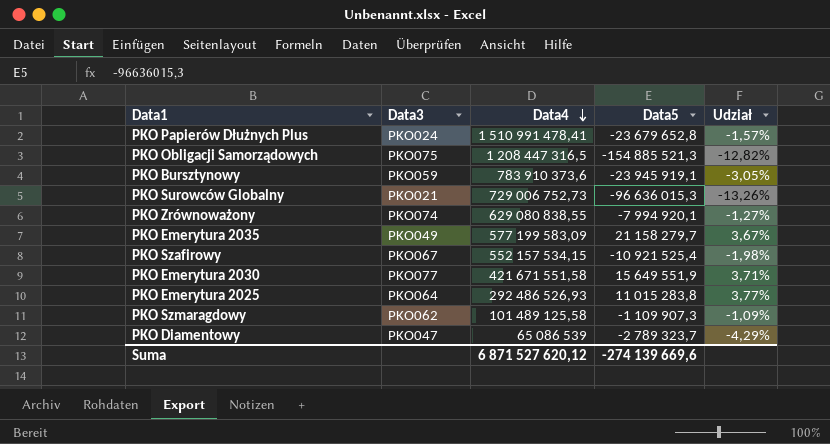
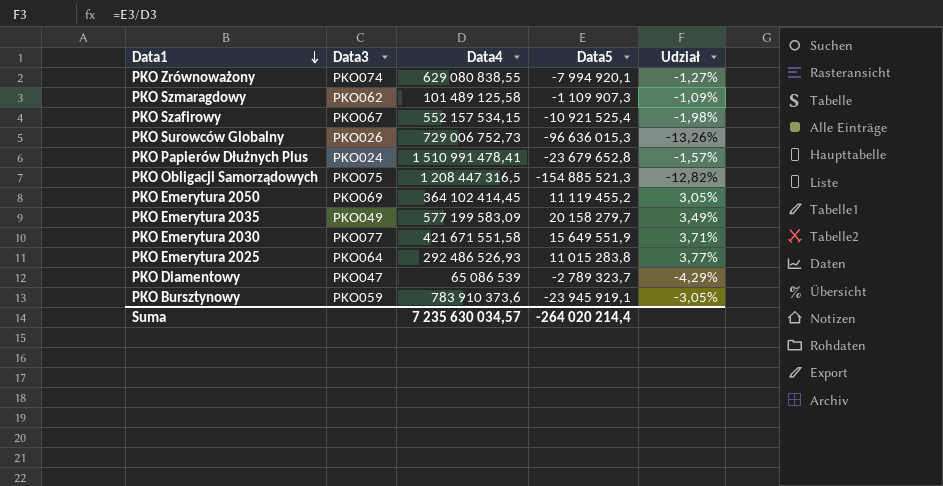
row order: Data4 descending -> Data1 descending
PKO Surowców Globalny | Data3: PKO021 -> PKO026
row PKO Emerytura 2050: none -> PKO069 | 364 102 414,45 | 11 119 455,2 | 3,05%
PKO Emerytura 2035 | Data5: 21 158 279,7 -> 20 158 279,7
PKO Emerytura 2035 | Udział: 3,67% -> 3,49%
Suma | Data4: 6 871 527 620,12 -> 7 235 630 034,57
Suma | Data5: -274 139 669,6 -> -264 020 214,4

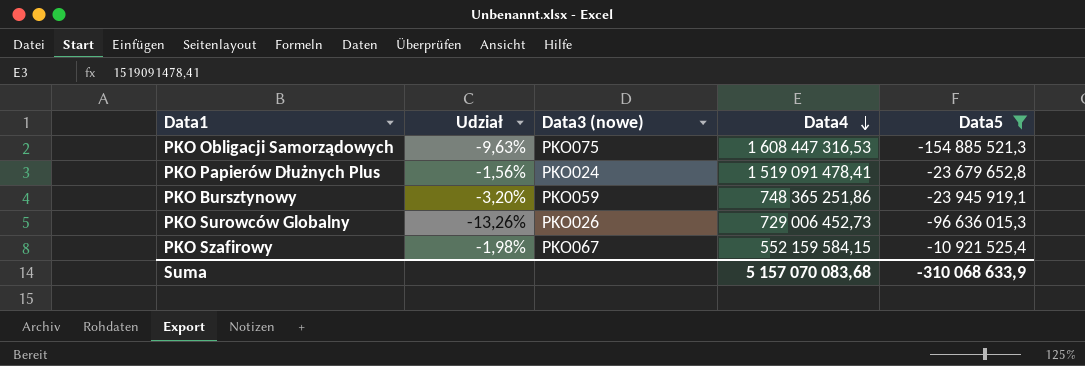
filter: none -> Data5 <= -10 921 525,4
row order: Data1 descending -> Data4 descending
column Udział | position: 5 -> 2
column name: Data3 -> Data3 (nowe)
PKO Obligacji Samorządowych | Udział: -12,82% -> -9,63%
PKO Obligacji Samorządowych | Data4: 1 208 447 316,5 -> 1 608 447 316,53
PKO Papierów Dłużnych Plus | Udział: -1,57% -> -1,56%
PKO Papierów Dłużnych Plus | Data4: 1 510 991 478,41 -> 1 519 091 478,41
PKO Bursztynowy | Udział: -3,05% -> -3,20%
PKO Bursztynowy | Data4: 783 910 373,6 -> 748 365 251,86
PKO Surowców Globalny | Data4: 729 006 752,73 -> 729 006 452,73
PKO Szafirowy | Data4: 552 157 534,15 -> 552 159 584,15
Suma | Data4: 7 235 630 034,57 -> 5 157 070 083,68
Suma | Data5: -264 020 214,4 -> -310 068 633,9

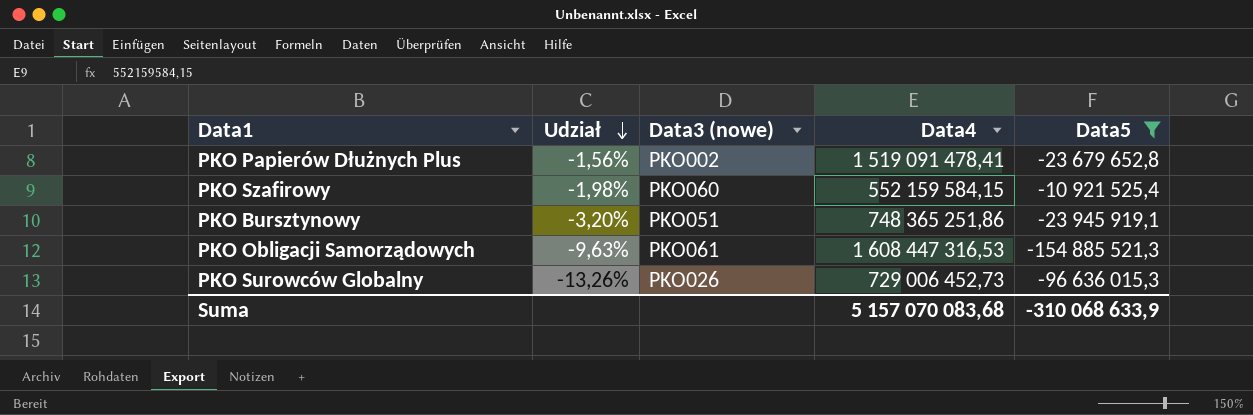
row order: Data4 descending -> Udział descending
PKO Papierów Dłużnych Plus | Data3 (nowe): PKO024 -> PKO002
PKO Szafirowy | Data3 (nowe): PKO067 -> PKO060
PKO Bursztynowy | Data3 (nowe): PKO059 -> PKO051
PKO Obligacji Samorządowych | Data3 (nowe): PKO075 -> PKO061

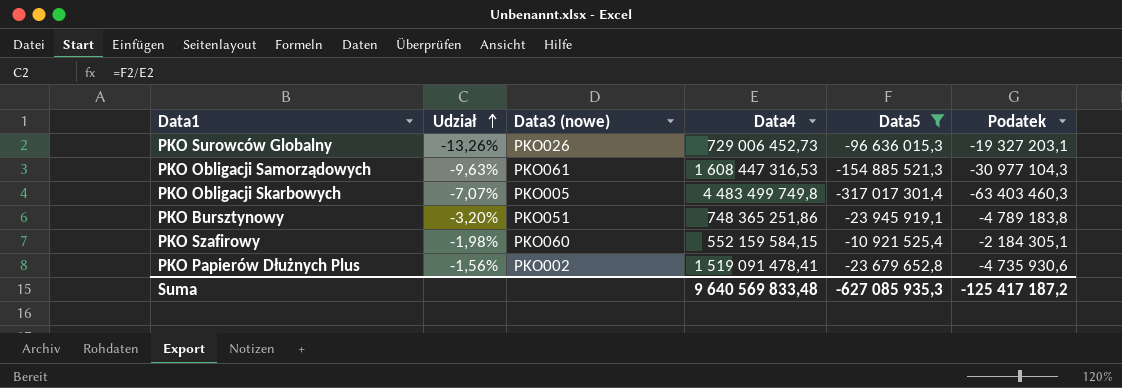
row order: Udział descending -> Udział ascending
column Podatek | formula: none -> [Data5] * 0,2
row PKO Obligacji Skarbowych: none -> -7,07% | PKO005 | 4 483 499 749,8 | -317 017 301,4 | -63 403 460,3
Suma | Data4: 5 157 070 083,68 -> 9 640 569 833,48
Suma | Data5: -310 068 633,9 -> -627 085 935,3

